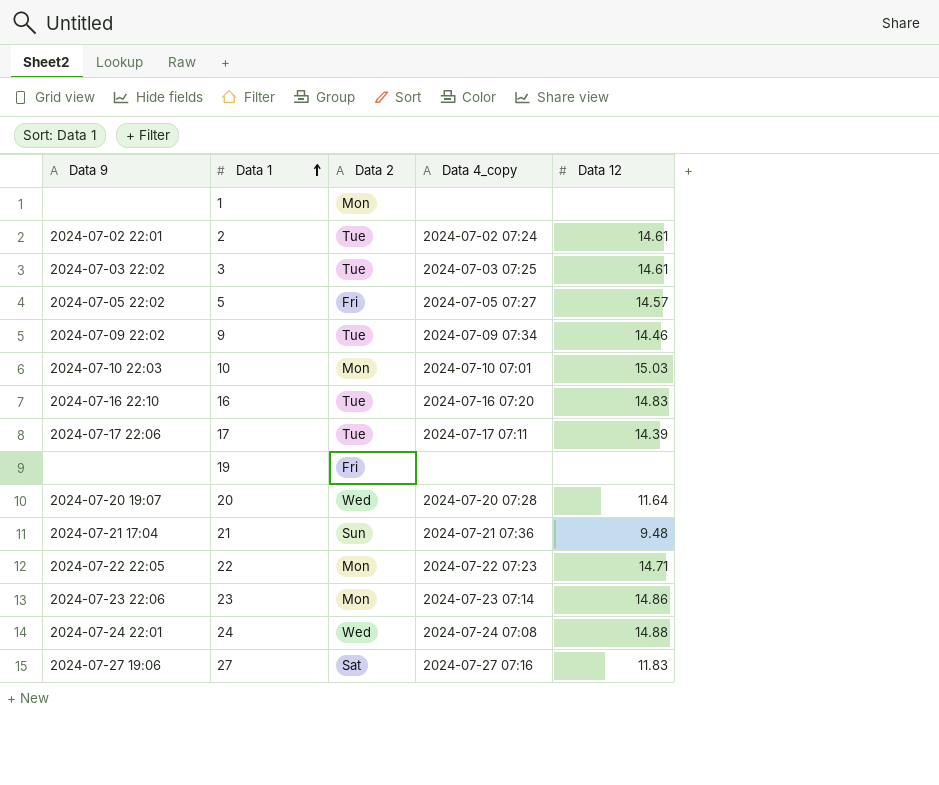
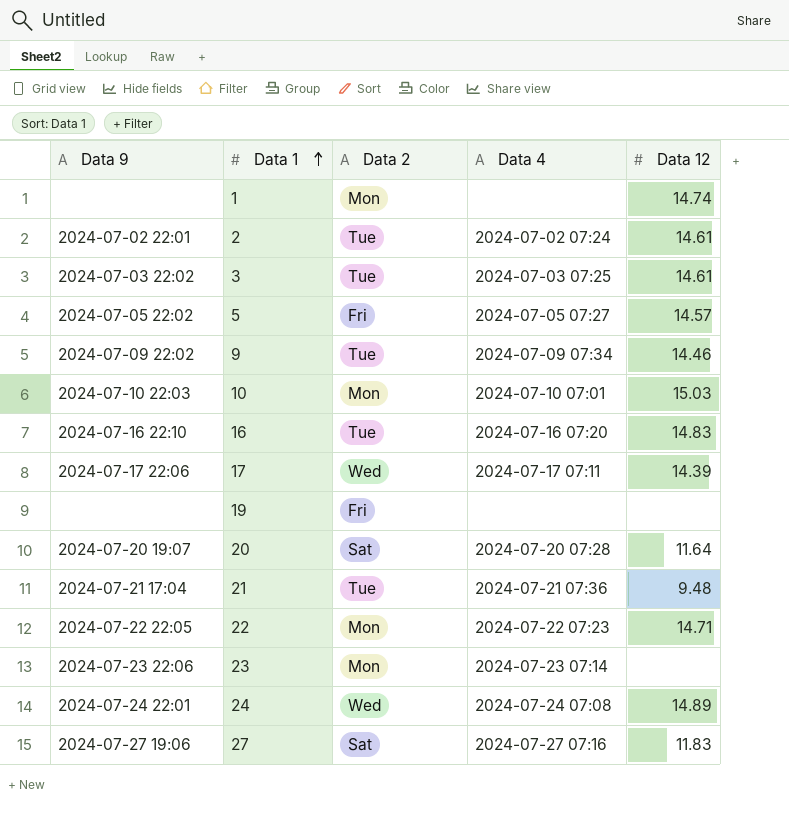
column name: Data 4_copy -> Data 4
1 | Data 12: none -> 14.74
17 | Data 2: Tue -> Wed
20 | Data 2: Wed -> Sat
21 | Data 2: Sun -> Tue
23 | Data 12: 14.86 -> none
24 | Data 12: 14.88 -> 14.89

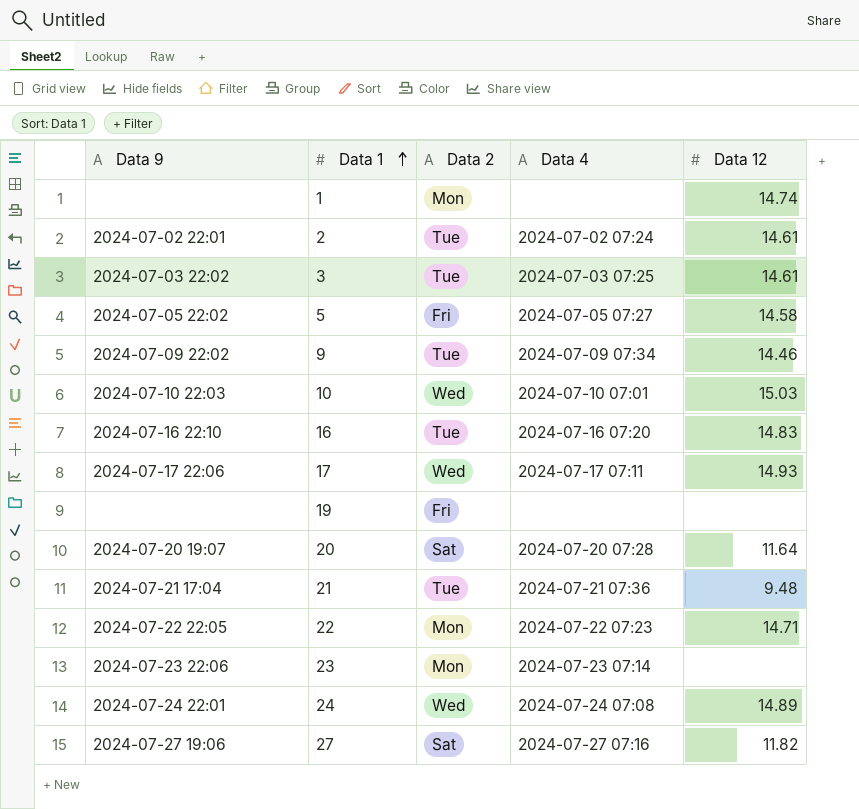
5 | Data 12: 14.57 -> 14.58
10 | Data 2: Mon -> Wed
17 | Data 12: 14.39 -> 14.93
27 | Data 12: 11.83 -> 11.82

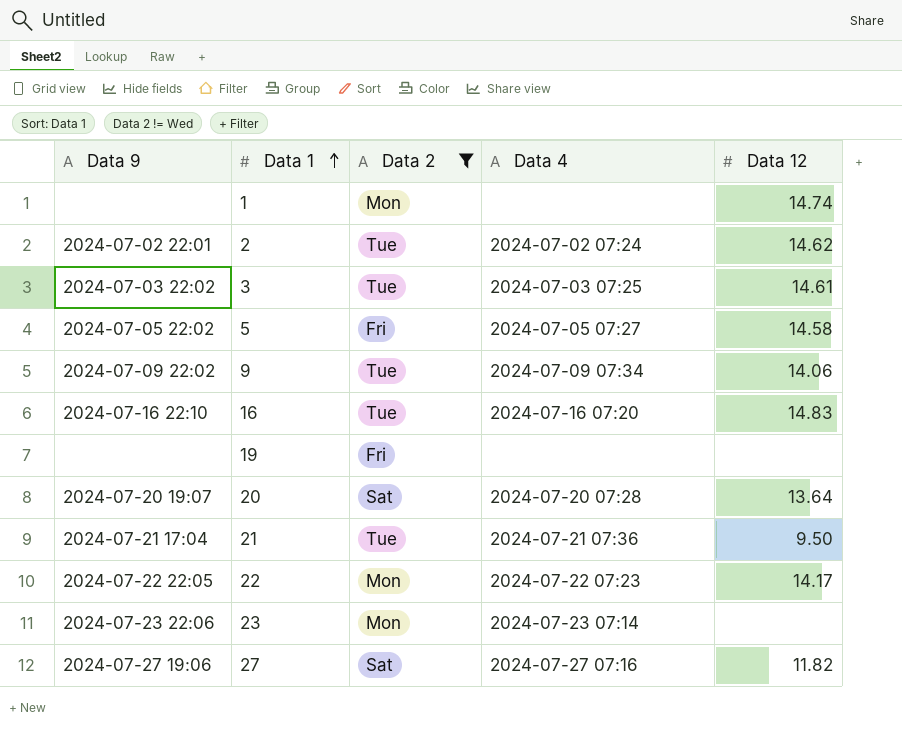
filter: none -> Data 2 != Wed
2 | Data 12: 14.61 -> 14.62
9 | Data 12: 14.46 -> 14.06
20 | Data 12: 11.64 -> 13.64
21 | Data 12: 9.48 -> 9.50
22 | Data 12: 14.71 -> 14.17

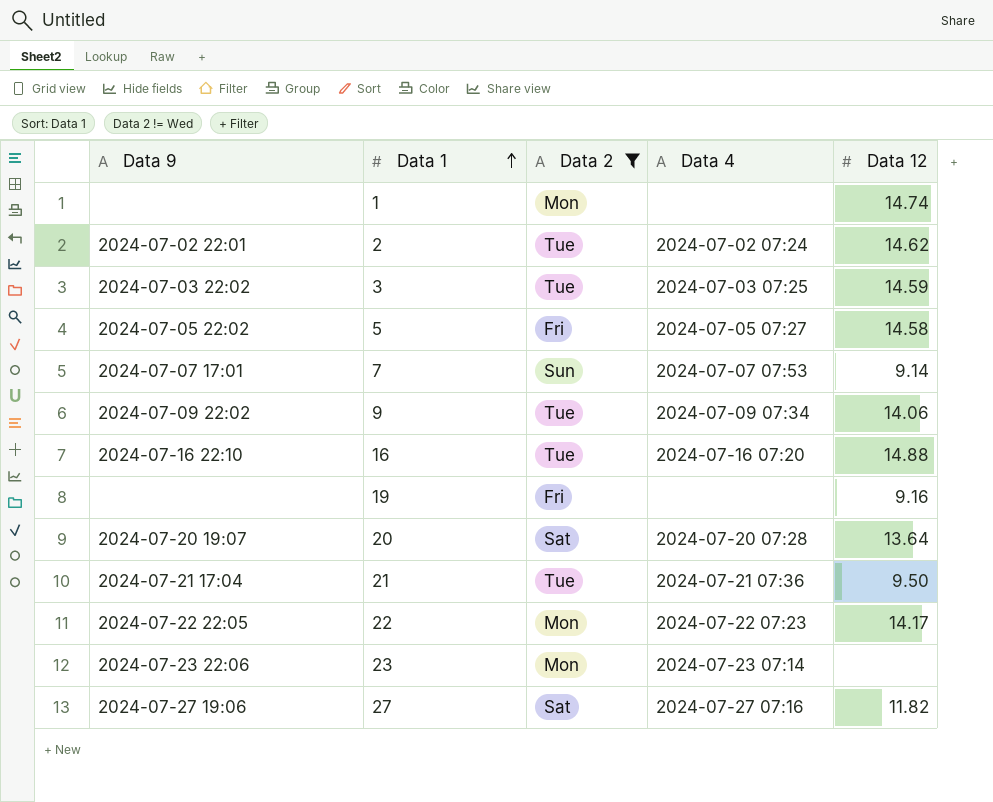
3 | Data 12: 14.61 -> 14.59
row 7: none -> 2024-07-07 17:01 | Sun | 2024-07-07 07:53 | 9.14
16 | Data 12: 14.83 -> 14.88
19 | Data 12: none -> 9.16

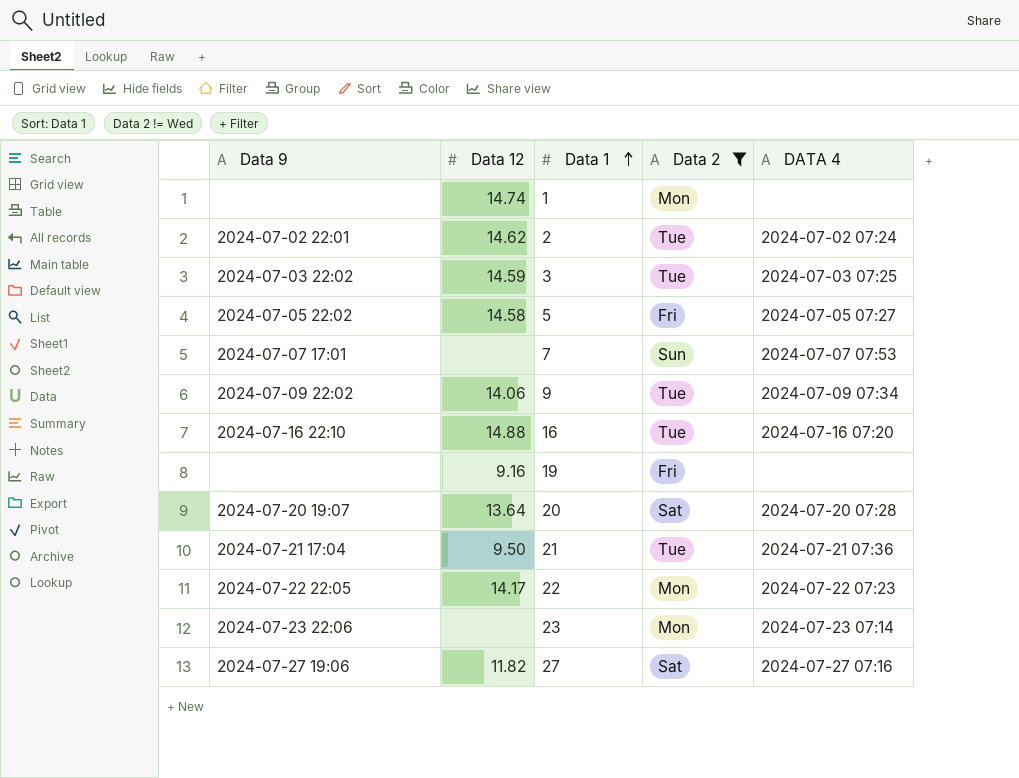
column Data 12 | position: 5 -> 2
column name: Data 4 -> DATA 4
7 | Data 12: 9.14 -> none

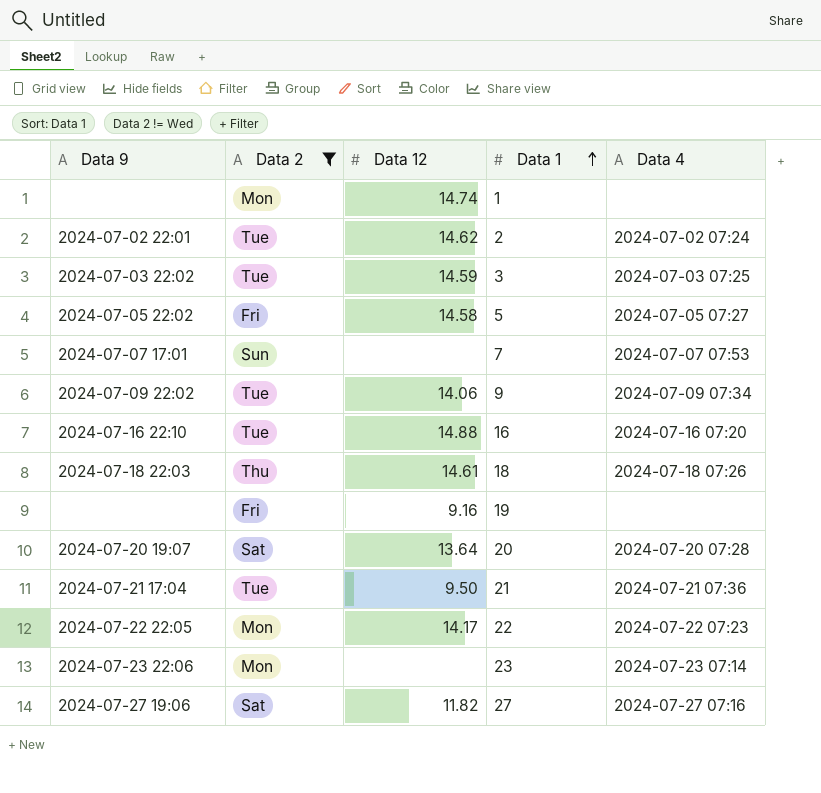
column Data 2 | position: 4 -> 2
column name: DATA 4 -> Data 4
row 18: none -> 2024-07-18 22:03 | Thu | 14.61 | 2024-07-18 07:26

